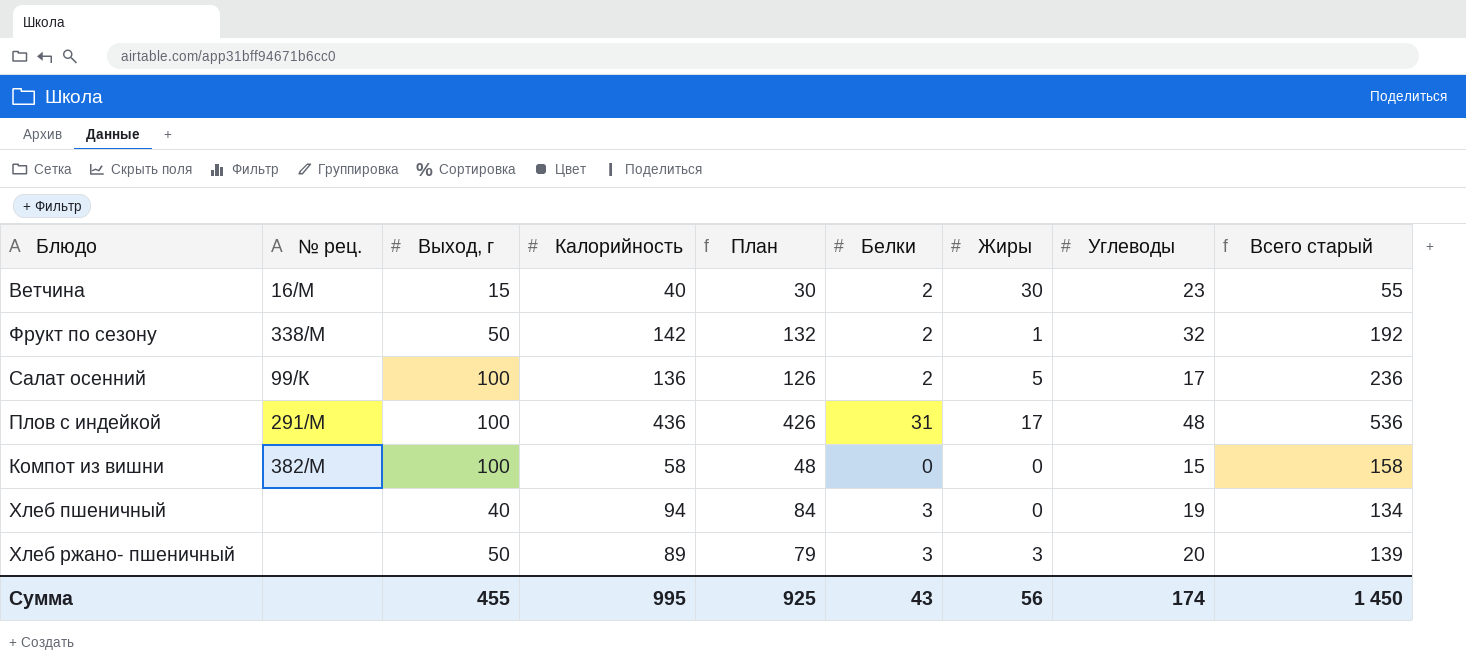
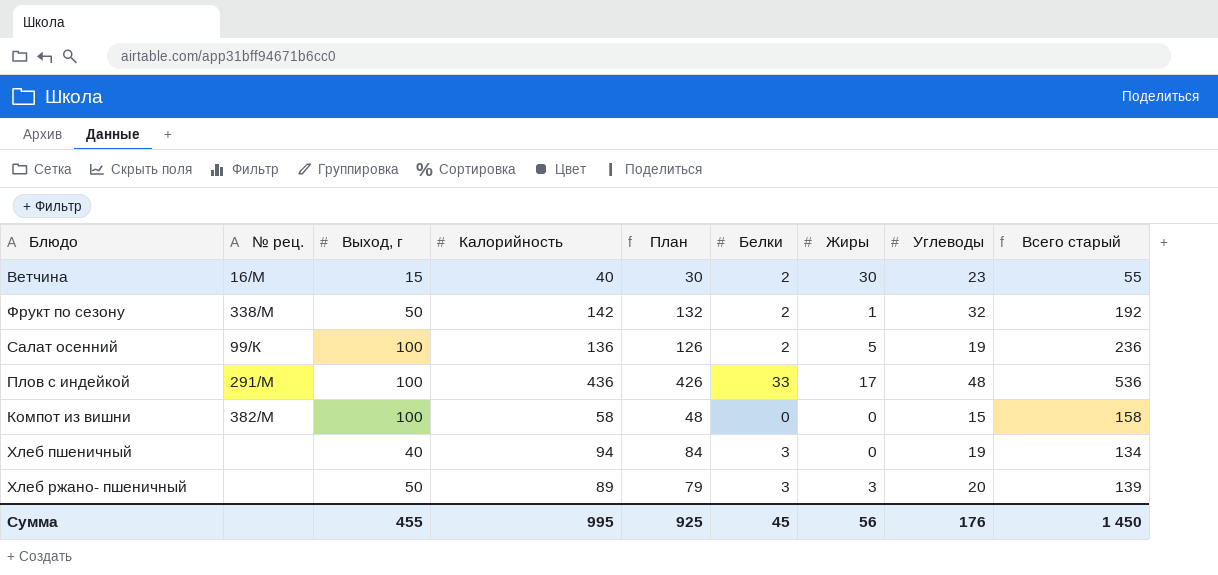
Салат осенний | Углеводы: 17 -> 19
Плов с индейкой | Белки: 31 -> 33
Сумма | Белки: 43 -> 45
Сумма | Углеводы: 174 -> 176

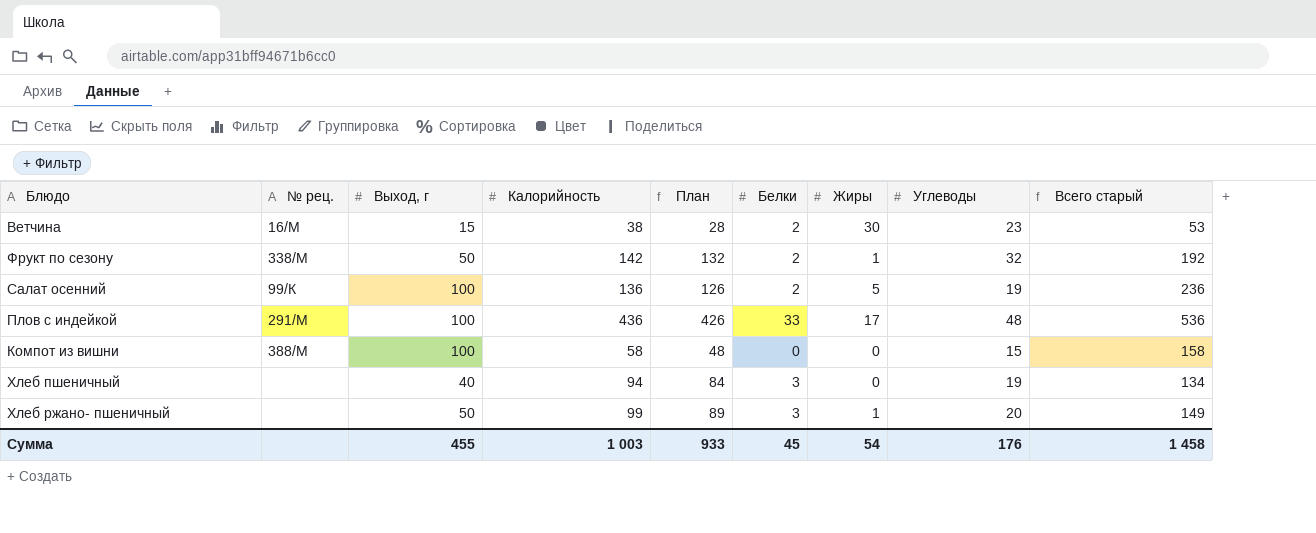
Ветчина | Калорийность: 40 -> 38
Ветчина | План: 30 -> 28
Ветчина | Всего старый: 55 -> 53
Компот из вишни | № рец.: 382/М -> 388/М
Хлеб ржано- пшеничный | Калорийность: 89 -> 99
Хлеб ржано- пшеничный | План: 79 -> 89
Хлеб ржано- пшеничный | Жиры: 3 -> 1
Хлеб ржано- пшеничный | Всего старый: 139 -> 149
Сумма | Калорийность: 995 -> 1 003
Сумма | План: 925 -> 933
Сумма | Жиры: 56 -> 54
Сумма | Всего старый: 1 450 -> 1 458

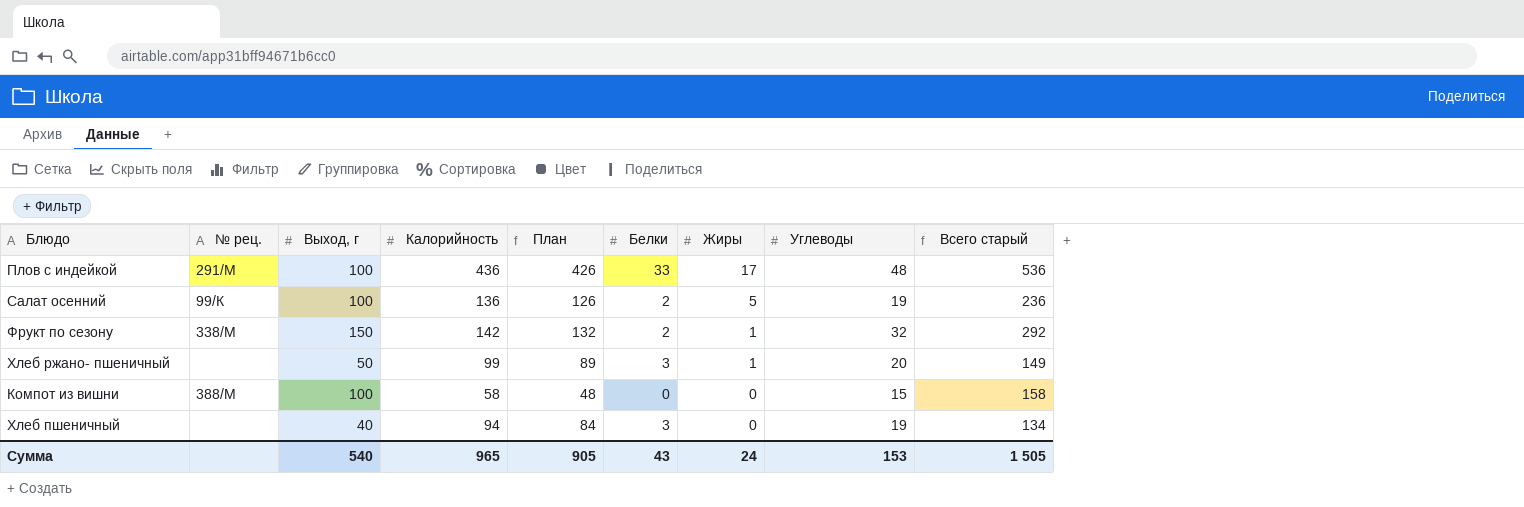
row order: none -> Жиры descending
row Ветчина: 16/М | 15 | 38 | 28 | 2 | 30 | 23 | 53 -> none
Фрукт по сезону | Выход, г: 50 -> 150
Фрукт по сезону | Всего старый: 192 -> 292
Сумма | Выход, г: 455 -> 540
Сумма | Калорийность: 1 003 -> 965
Сумма | План: 933 -> 905
Сумма | Белки: 45 -> 43
Сумма | Жиры: 54 -> 24
Сумма | Углеводы: 176 -> 153
Сумма | Всего старый: 1 458 -> 1 505

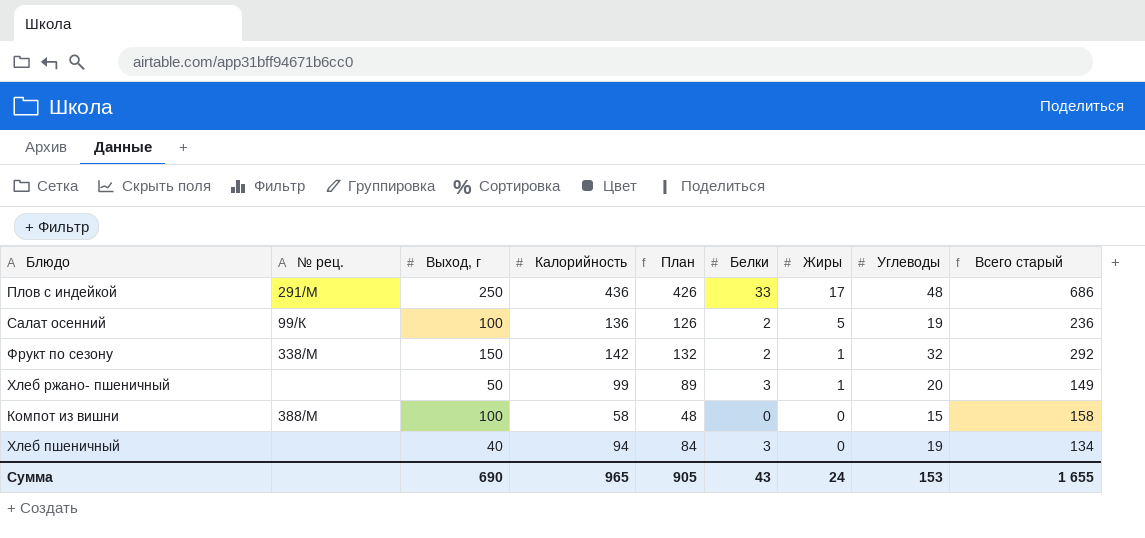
Плов с индейкой | Выход, г: 100 -> 250
Плов с индейкой | Всего старый: 536 -> 686
Сумма | Выход, г: 540 -> 690
Сумма | Всего старый: 1 505 -> 1 655

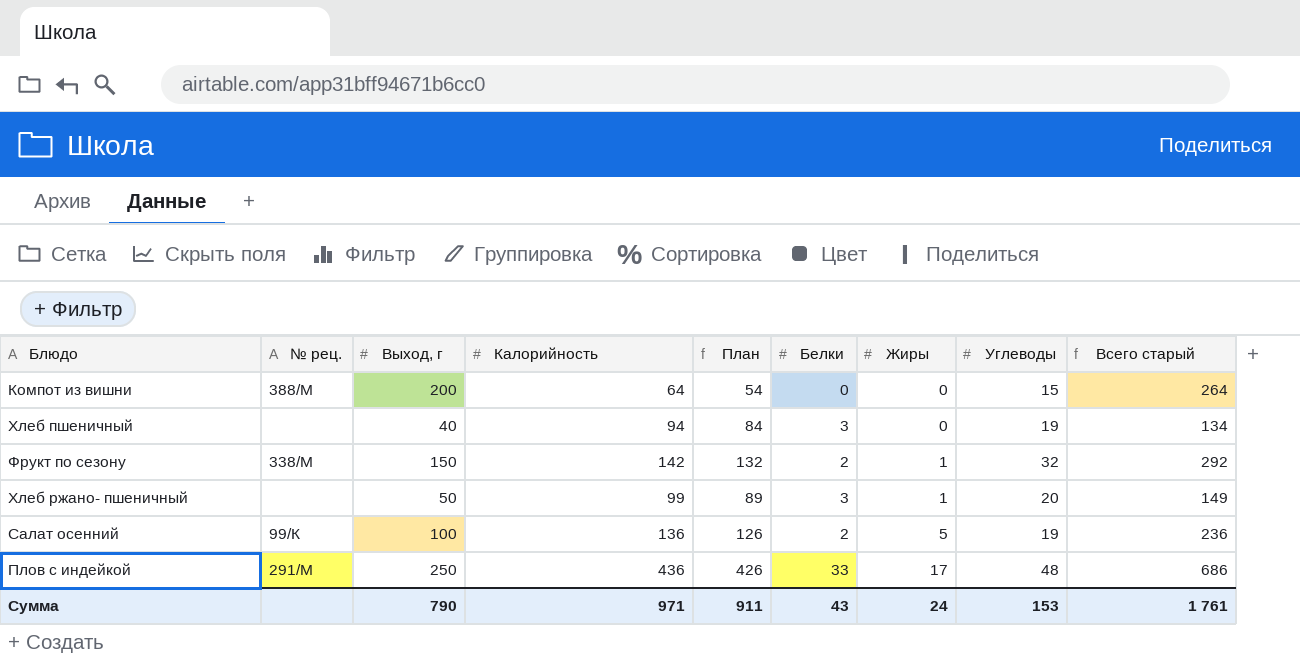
row order: Жиры descending -> Жиры ascending
Компот из вишни | Выход, г: 100 -> 200
Компот из вишни | Калорийность: 58 -> 64
Компот из вишни | План: 48 -> 54
Компот из вишни | Всего старый: 158 -> 264
Сумма | Выход, г: 690 -> 790
Сумма | Калорийность: 965 -> 971
Сумма | План: 905 -> 911
Сумма | Всего старый: 1 655 -> 1 761

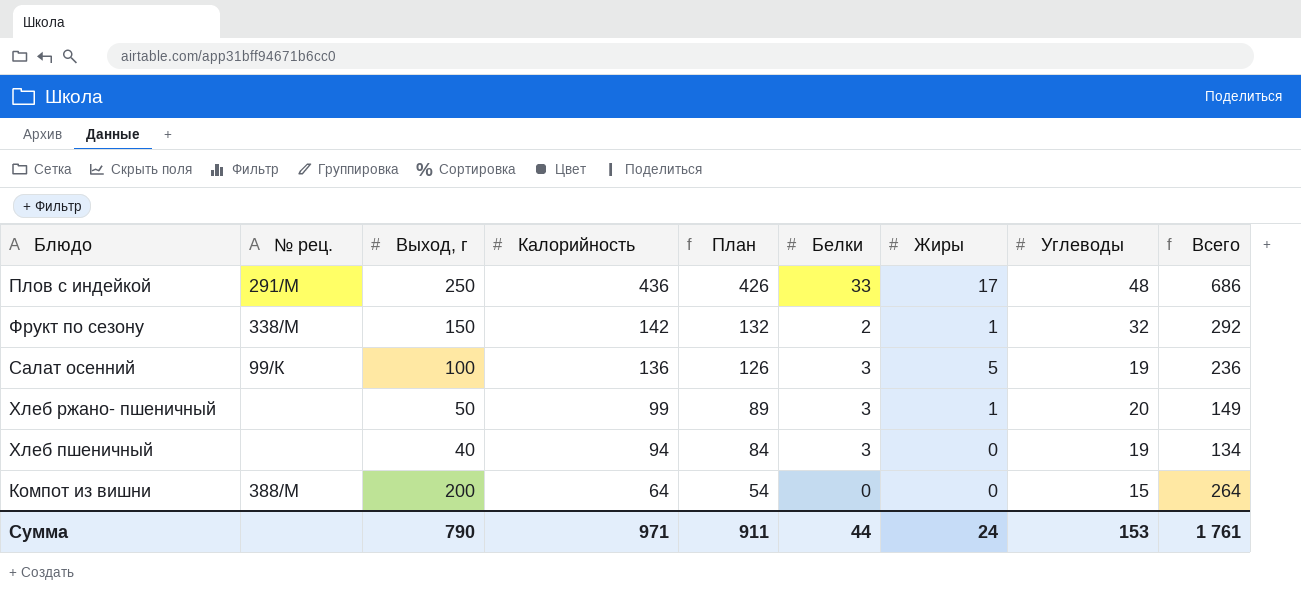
row order: Жиры ascending -> Калорийность descending
column name: Всего старый -> Всего
Салат осенний | Белки: 2 -> 3
Сумма | Белки: 43 -> 44

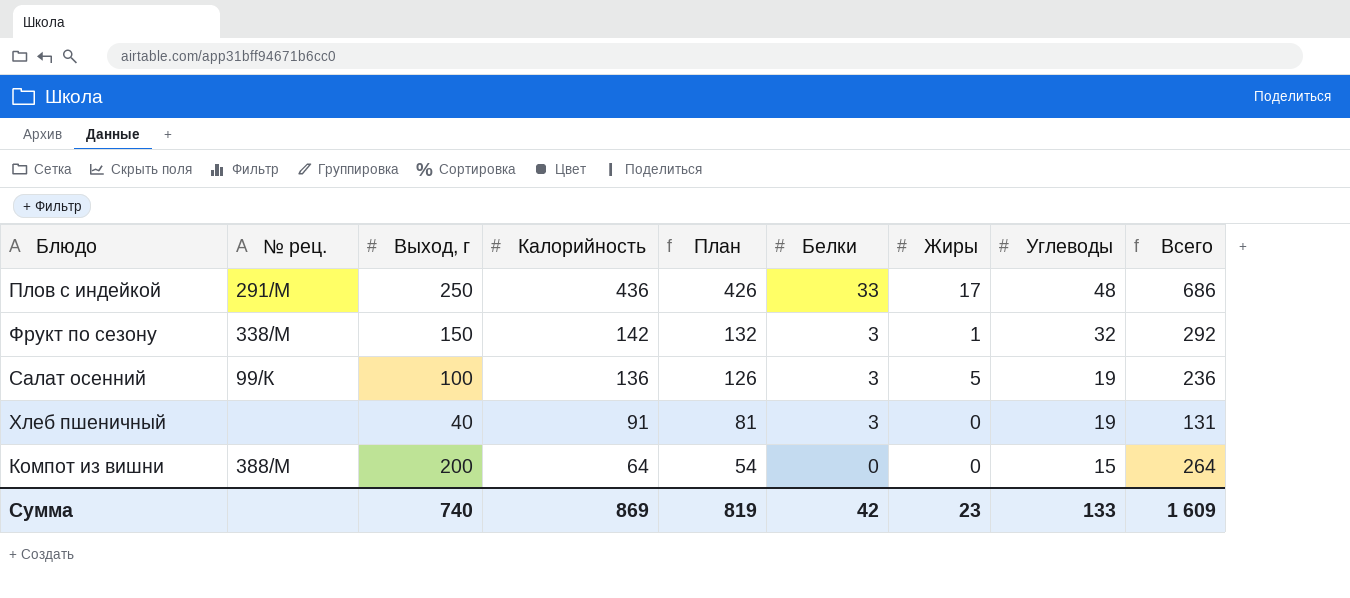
row Хлеб ржано- пшеничный: none | 50 | 99 | 89 | 3 | 1 | 20 | 149 -> none
Фрукт по сезону | Белки: 2 -> 3
Хлеб пшеничный | Калорийность: 94 -> 91
Хлеб пшеничный | План: 84 -> 81
Хлеб пшеничный | Всего: 134 -> 131
Сумма | Выход, г: 790 -> 740
Сумма | Калорийность: 971 -> 869
Сумма | План: 911 -> 819
Сумма | Белки: 44 -> 42
Сумма | Жиры: 24 -> 23
Сумма | Углеводы: 153 -> 133
Сумма | Всего: 1 761 -> 1 609

